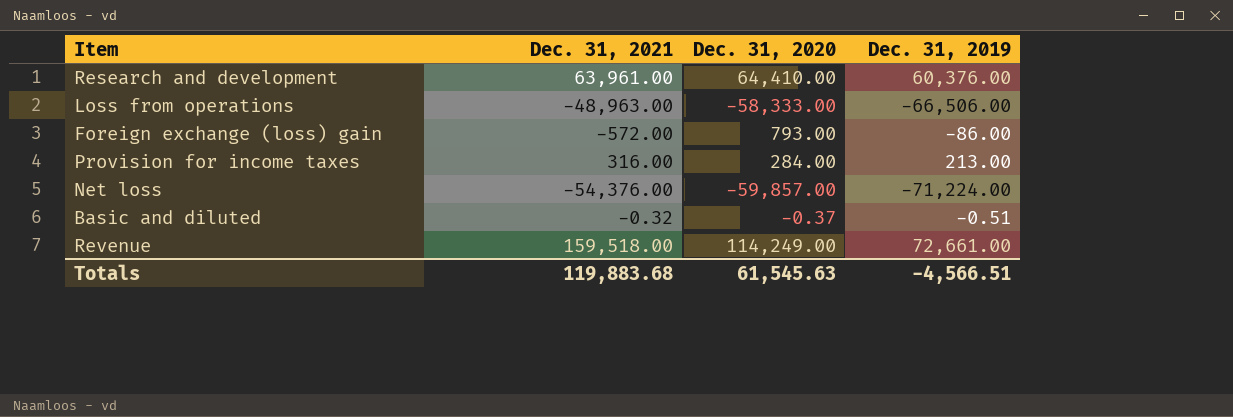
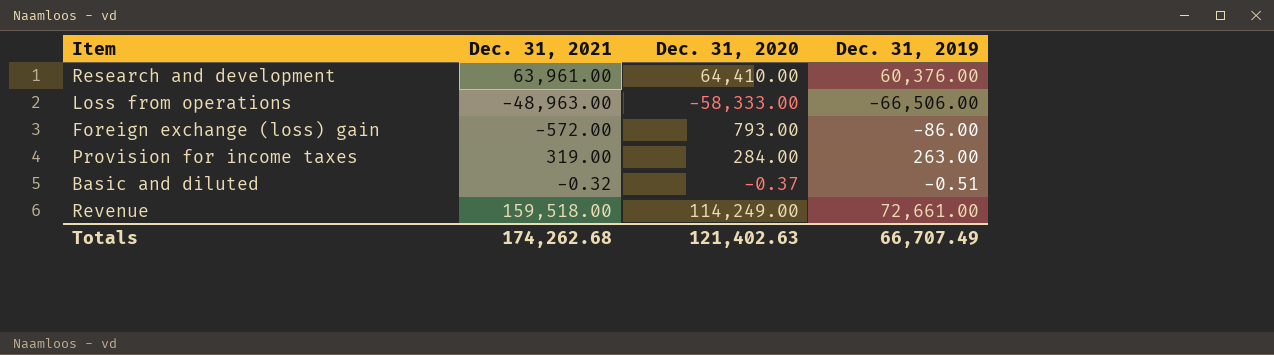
row Net loss: -54,376.00 | -59,857.00 | -71,224.00 -> none
Provision for income taxes | Dec. 31, 2021: 316.00 -> 319.00
Provision for income taxes | Dec. 31, 2019: 213.00 -> 263.00
Totals | Dec. 31, 2021: 119,883.68 -> 174,262.68
Totals | Dec. 31, 2020: 61,545.63 -> 121,402.63
Totals | Dec. 31, 2019: -4,566.51 -> 66,707.49

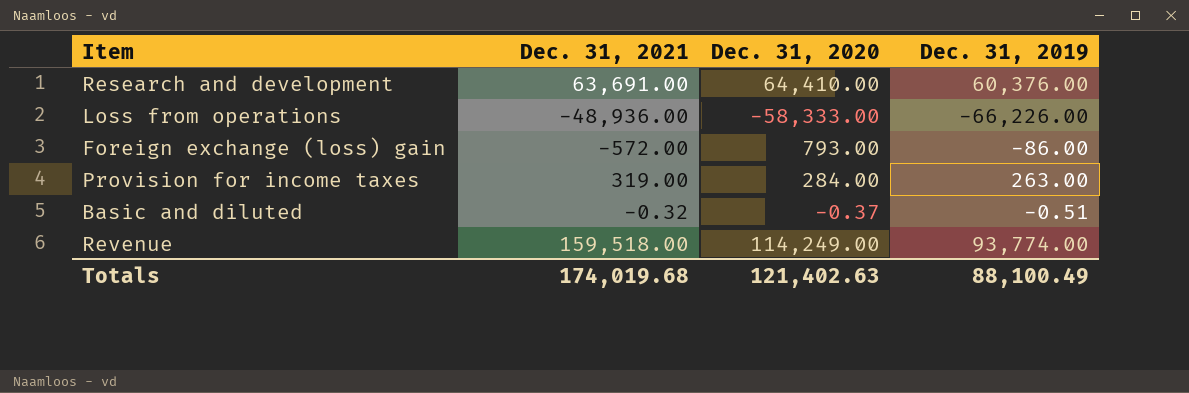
Research and development | Dec. 31, 2021: 63,961.00 -> 63,691.00
Loss from operations | Dec. 31, 2021: -48,963.00 -> -48,936.00
Loss from operations | Dec. 31, 2019: -66,506.00 -> -66,226.00
Revenue | Dec. 31, 2019: 72,661.00 -> 93,774.00
Totals | Dec. 31, 2021: 174,262.68 -> 174,019.68
Totals | Dec. 31, 2019: 66,707.49 -> 88,100.49

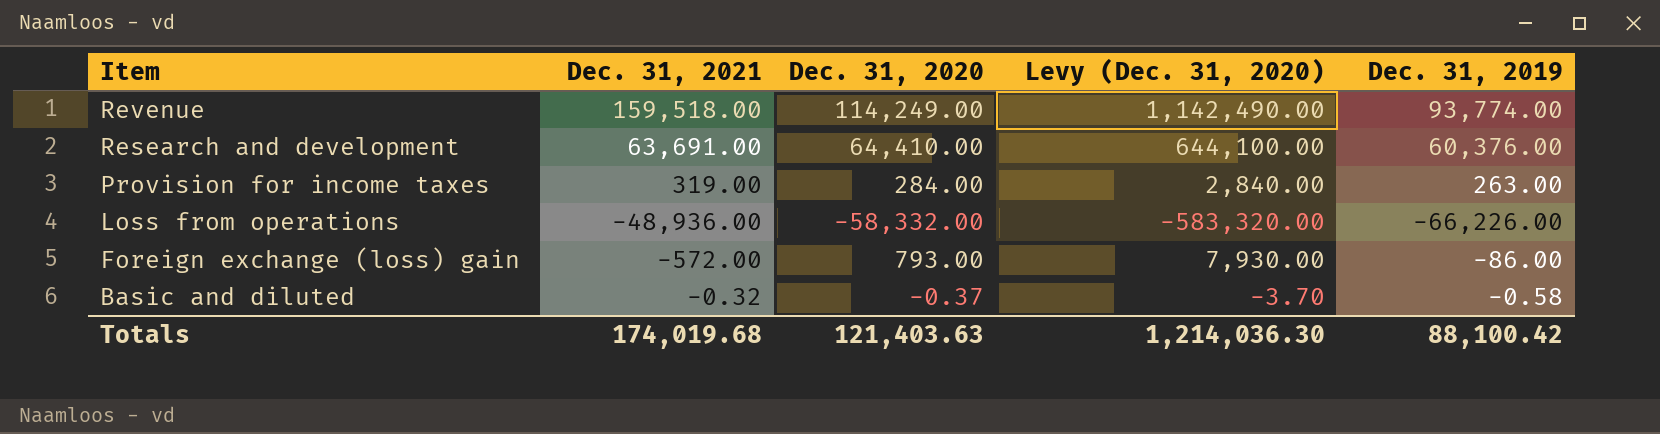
row order: none -> Item descending
column Levy (Dec. 31, 2020) | formula: none -> [Dec. 31, 2020] * 10
Loss from operations | Dec. 31, 2020: -58,333.00 -> -58,332.00
Basic and diluted | Dec. 31, 2019: -0.51 -> -0.58
Totals | Dec. 31, 2020: 121,402.63 -> 121,403.63
Totals | Dec. 31, 2019: 88,100.49 -> 88,100.42

